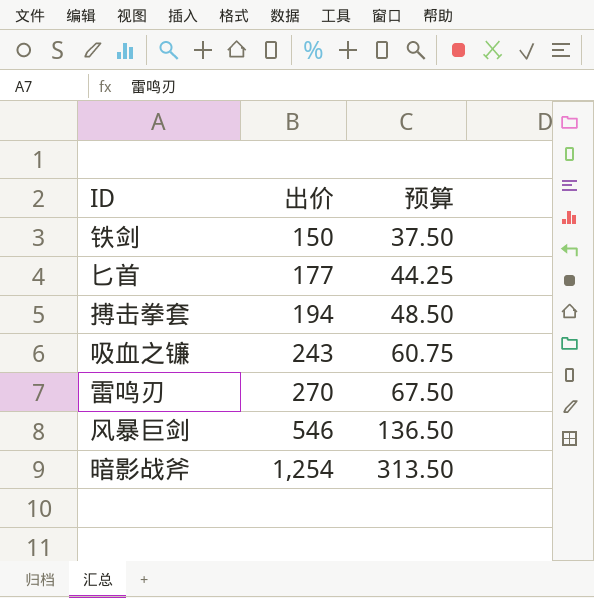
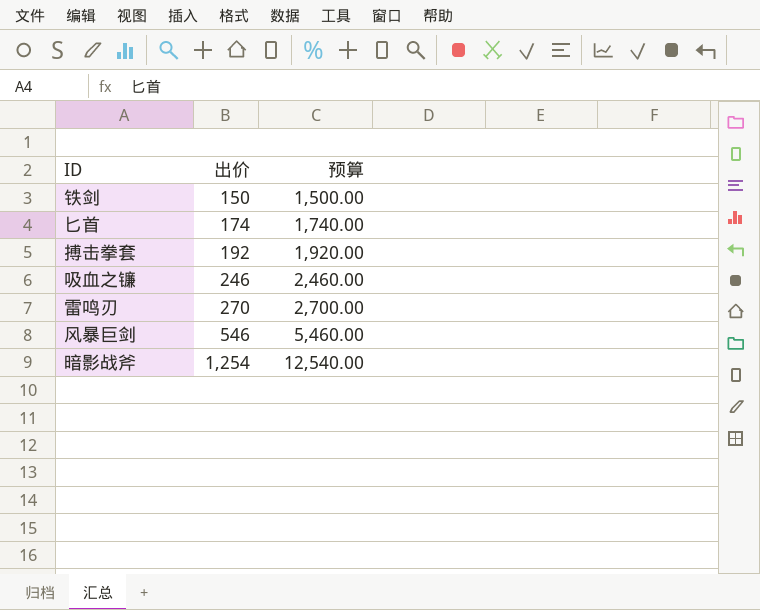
column 预算 | formula: [出价] * 0.25 -> [出价] * 10
匕首 | 出价: 177 -> 174
搏击拳套 | 出价: 194 -> 192
吸血之镰 | 出价: 243 -> 246

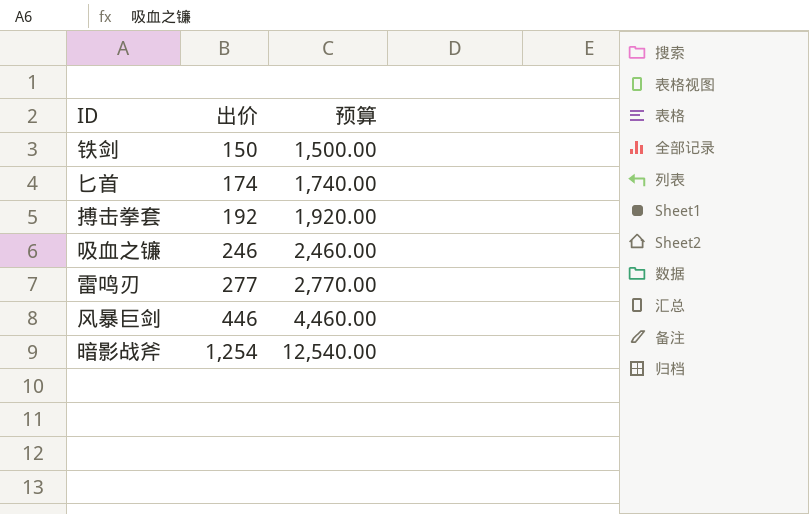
雷鸣刃 | 出价: 270 -> 277
雷鸣刃 | 预算: 2,700.00 -> 2,770.00
风暴巨剑 | 出价: 546 -> 446
风暴巨剑 | 预算: 5,460.00 -> 4,460.00

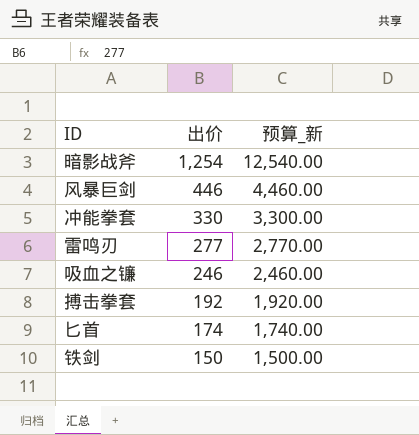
row order: 出价 ascending -> 出价 descending
column name: 预算 -> 预算_新
row 冲能拳套: none -> 330 | 3,300.00

